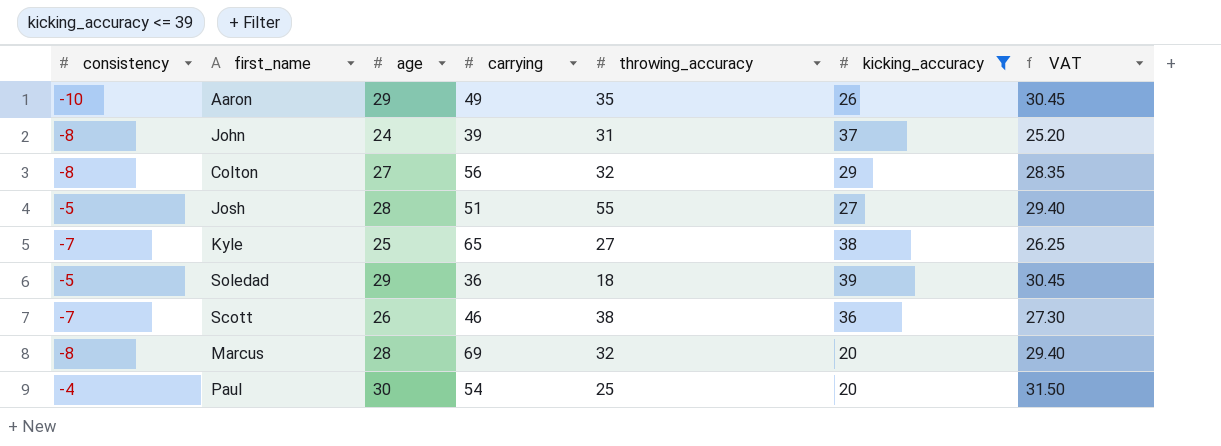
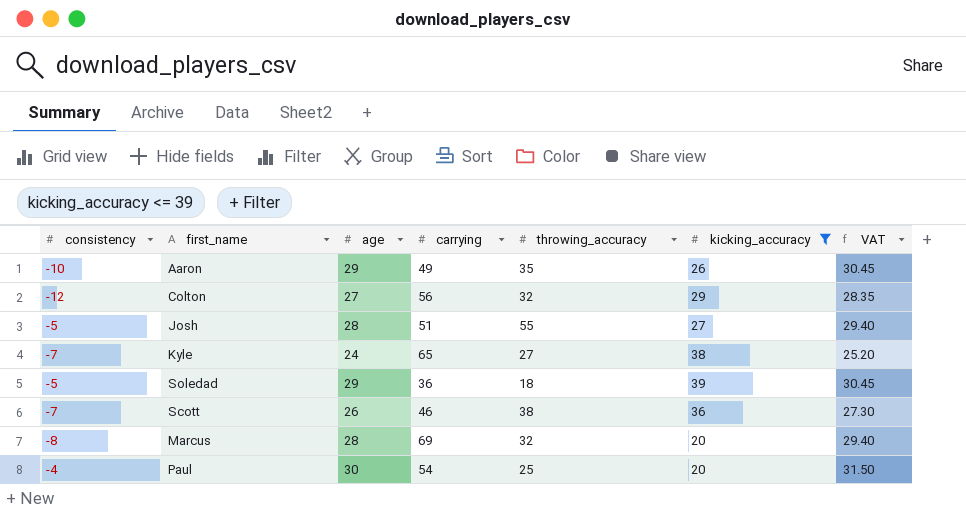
row John: -8 | 24 | 39 | 31 | 37 | 25.20 -> none
Colton | consistency: -8 -> -12
Kyle | age: 25 -> 24
Kyle | VAT: 26.25 -> 25.20

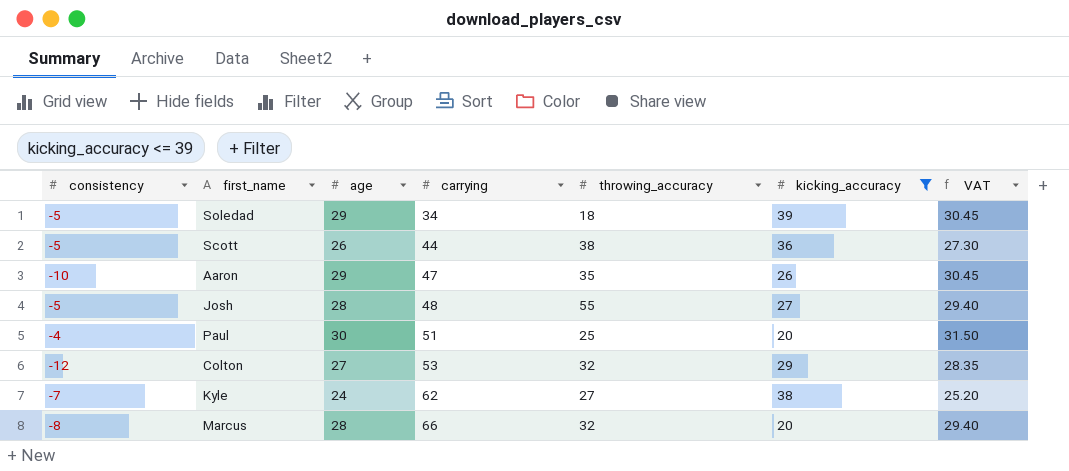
row order: none -> carrying ascending
Soledad | carrying: 36 -> 34
Scott | consistency: -7 -> -5
Scott | carrying: 46 -> 44
Aaron | carrying: 49 -> 47
Josh | carrying: 51 -> 48
Paul | carrying: 54 -> 51
Colton | carrying: 56 -> 53
Kyle | carrying: 65 -> 62
Marcus | carrying: 69 -> 66

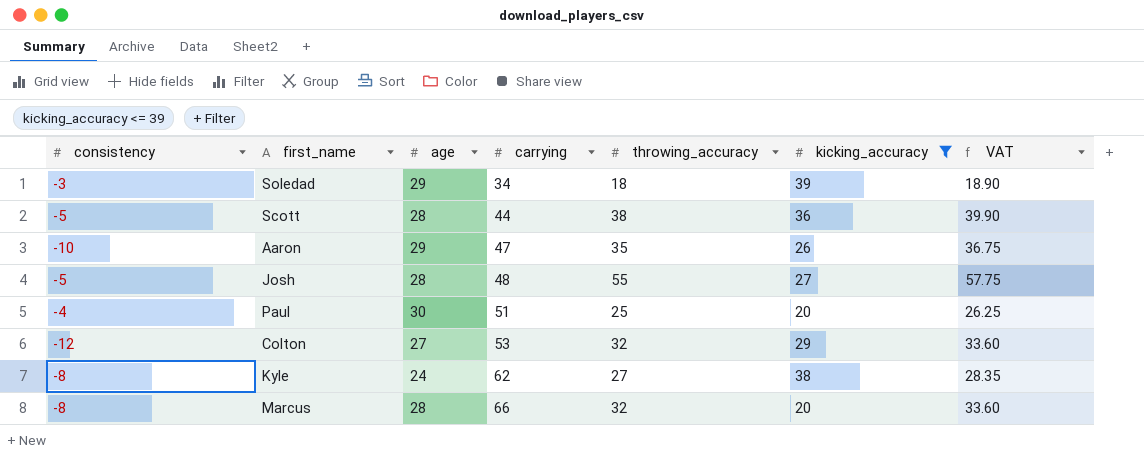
column VAT | formula: [age] * 1.05 -> [throwing_accuracy] * 1.05
Soledad | consistency: -5 -> -3
Scott | age: 26 -> 28
Kyle | consistency: -7 -> -8

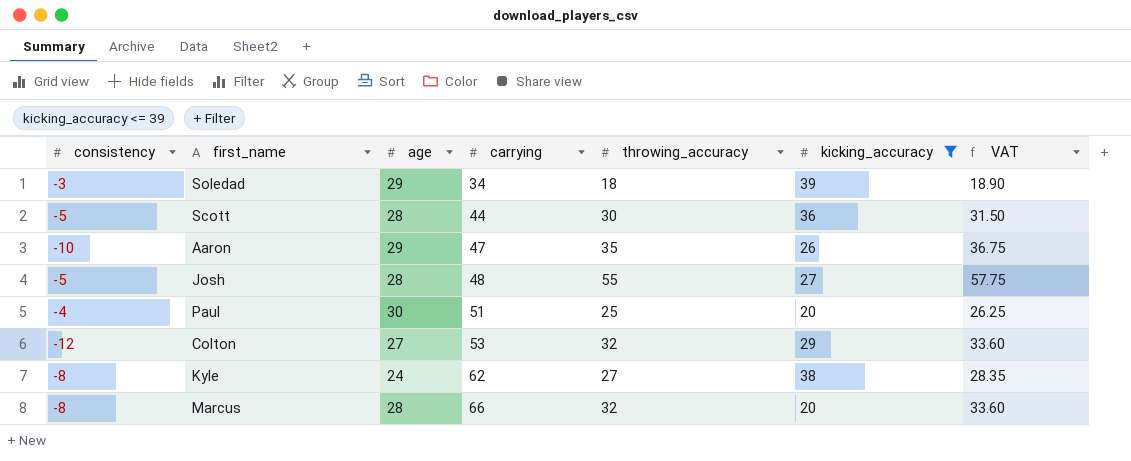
Scott | throwing_accuracy: 38 -> 30
Scott | VAT: 39.90 -> 31.50

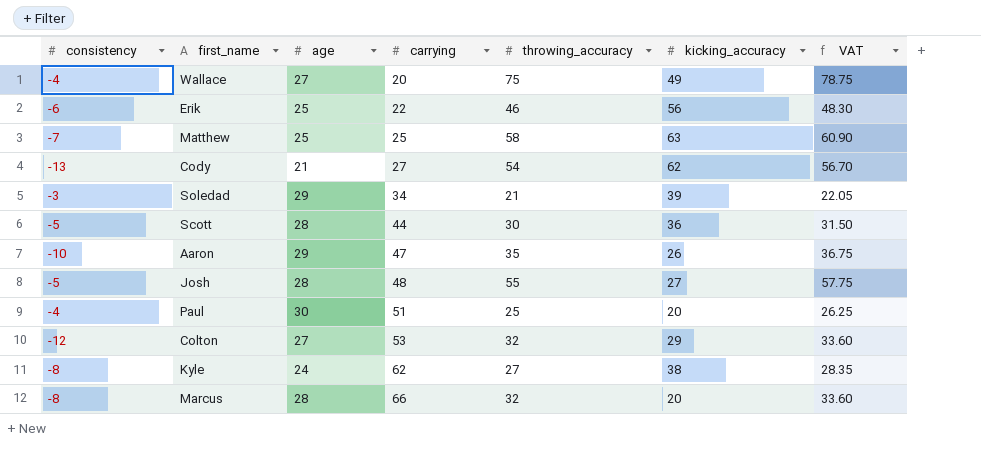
filter: kicking_accuracy <= 39 -> none
Soledad | throwing_accuracy: 18 -> 21
Soledad | VAT: 18.90 -> 22.05

